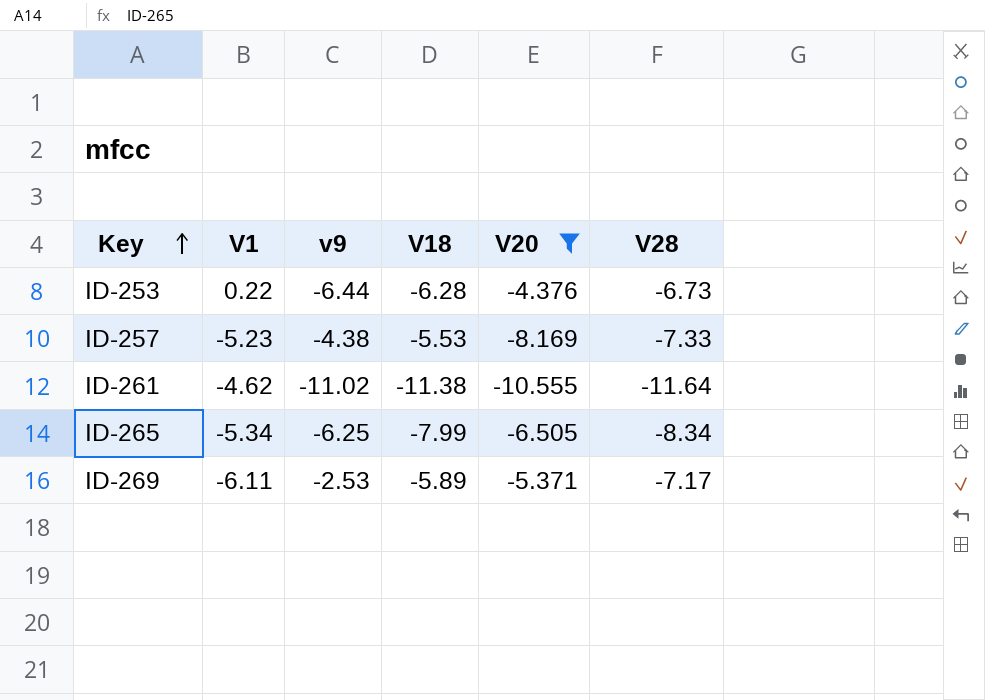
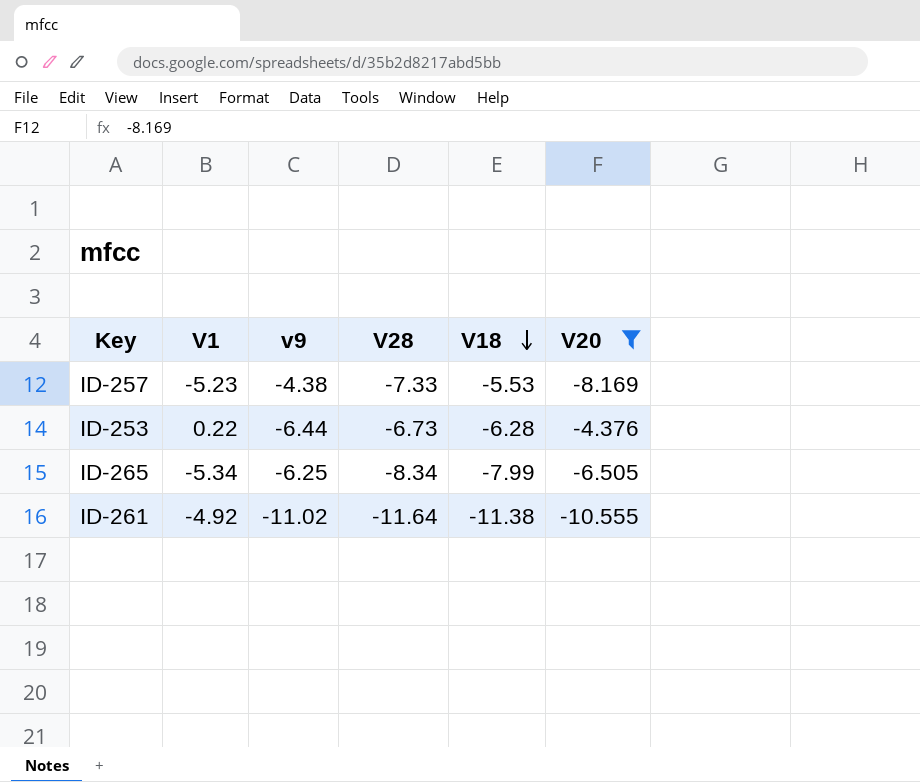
row order: Key ascending -> V18 descending
column V28 | position: 6 -> 4
row ID-269: -6.11 | -2.53 | -5.89 | -5.371 | -7.17 -> none
ID-261 | V1: -4.62 -> -4.92

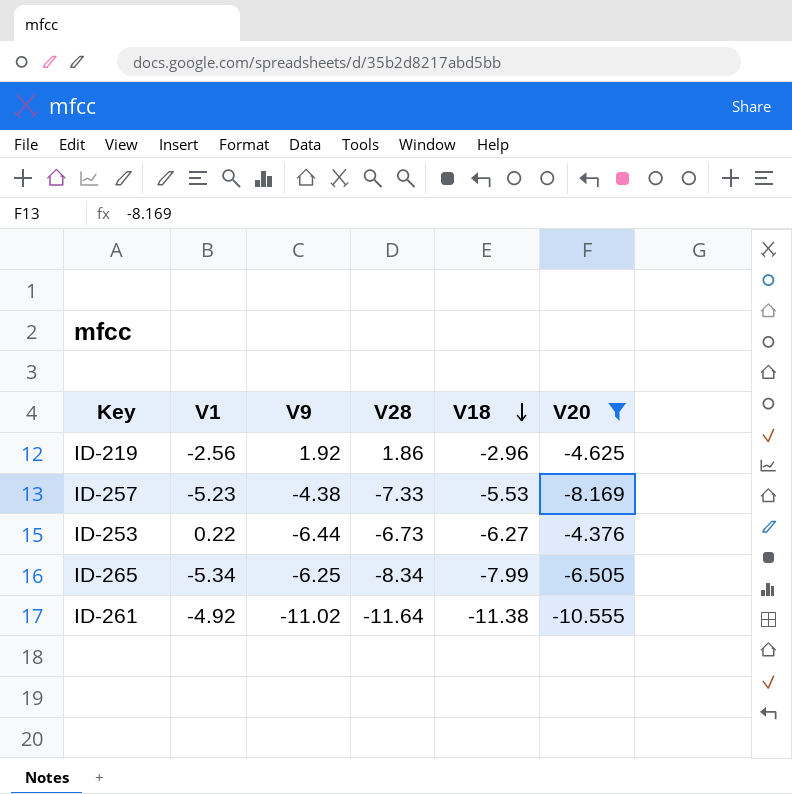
column name: v9 -> V9
row ID-219: none -> -2.56 | 1.92 | 1.86 | -2.96 | -4.625
ID-253 | V18: -6.28 -> -6.27

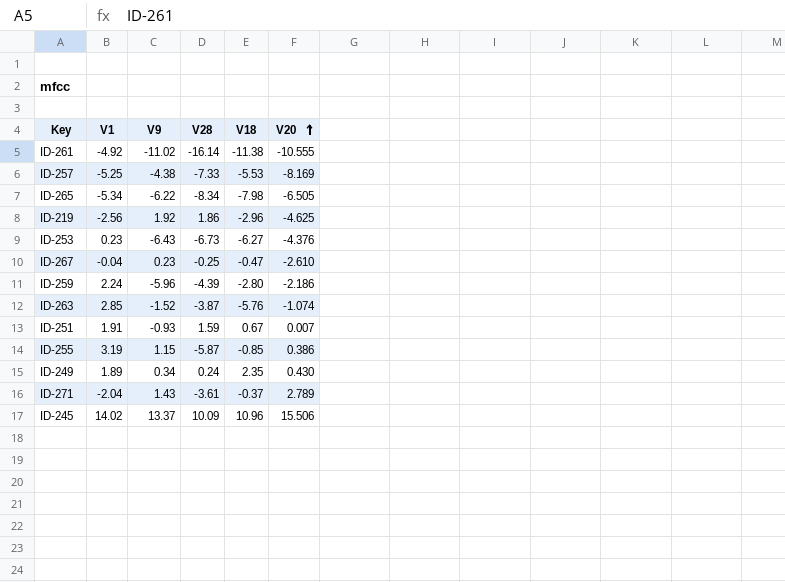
filter: V20 <= -4.376 -> none
row order: V18 descending -> V20 ascending
ID-261 | V28: -11.64 -> -16.14
ID-257 | V1: -5.23 -> -5.25
ID-265 | V9: -6.25 -> -6.22
ID-265 | V18: -7.99 -> -7.98
ID-253 | V1: 0.22 -> 0.23
ID-253 | V9: -6.44 -> -6.43

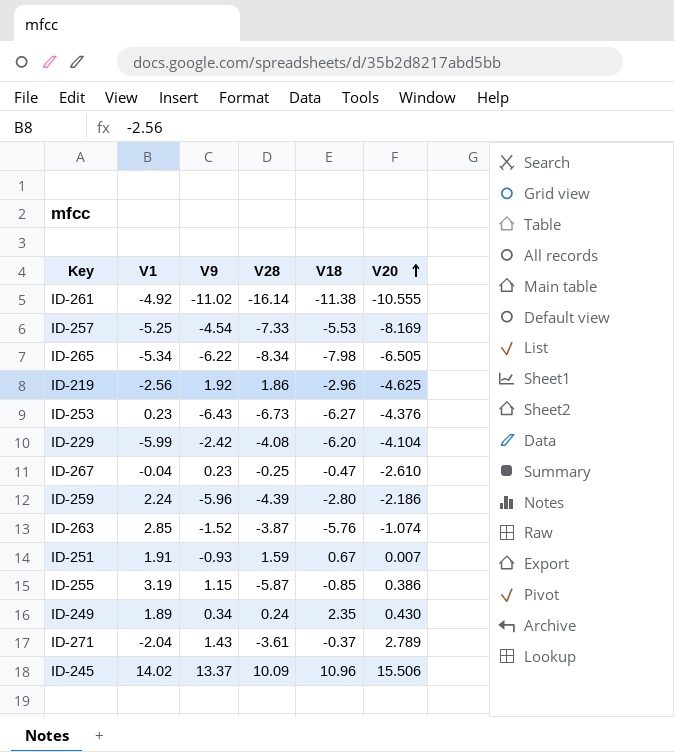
ID-257 | V9: -4.38 -> -4.54
row ID-229: none -> -5.99 | -2.42 | -4.08 | -6.20 | -4.104

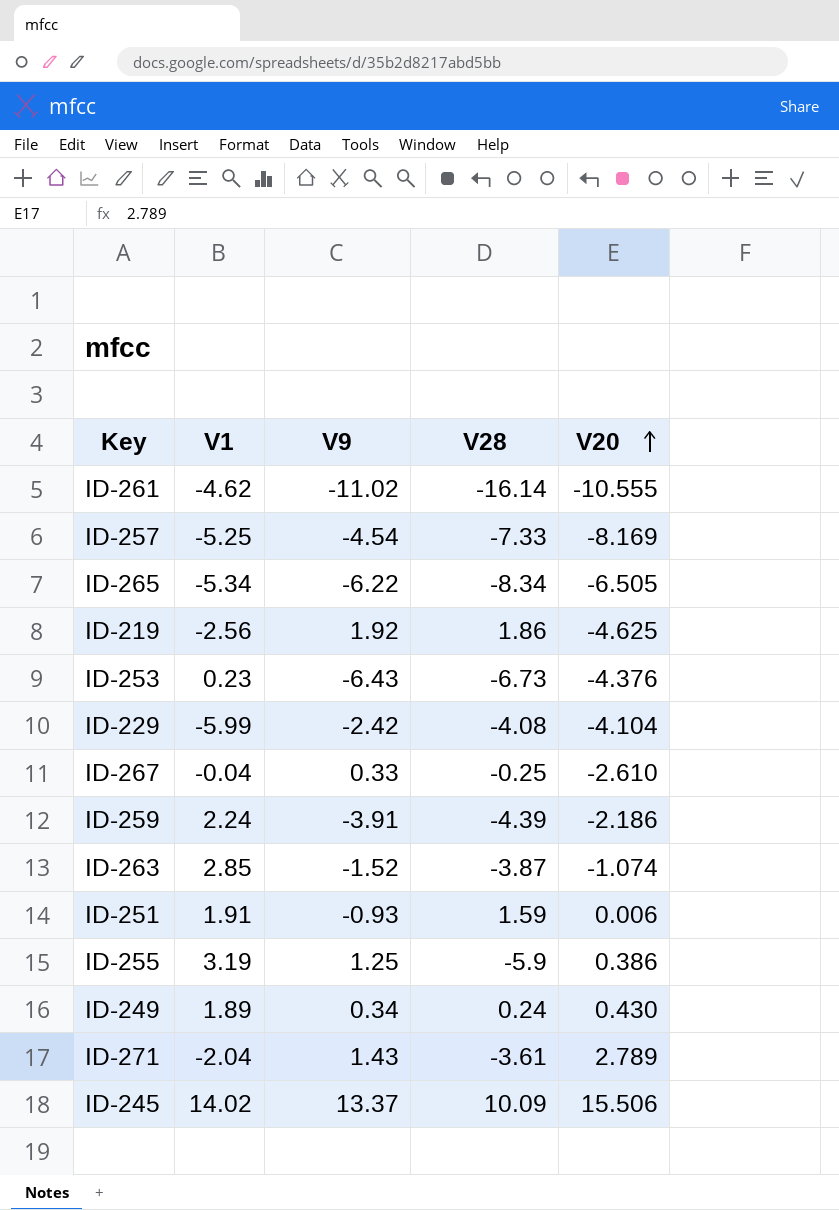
column V18 | position: 5 -> none
ID-261 | V1: -4.92 -> -4.62
ID-267 | V9: 0.23 -> 0.33
ID-259 | V9: -5.96 -> -3.91
ID-251 | V20: 0.007 -> 0.006
ID-255 | V9: 1.15 -> 1.25
ID-255 | V28: -5.87 -> -5.9

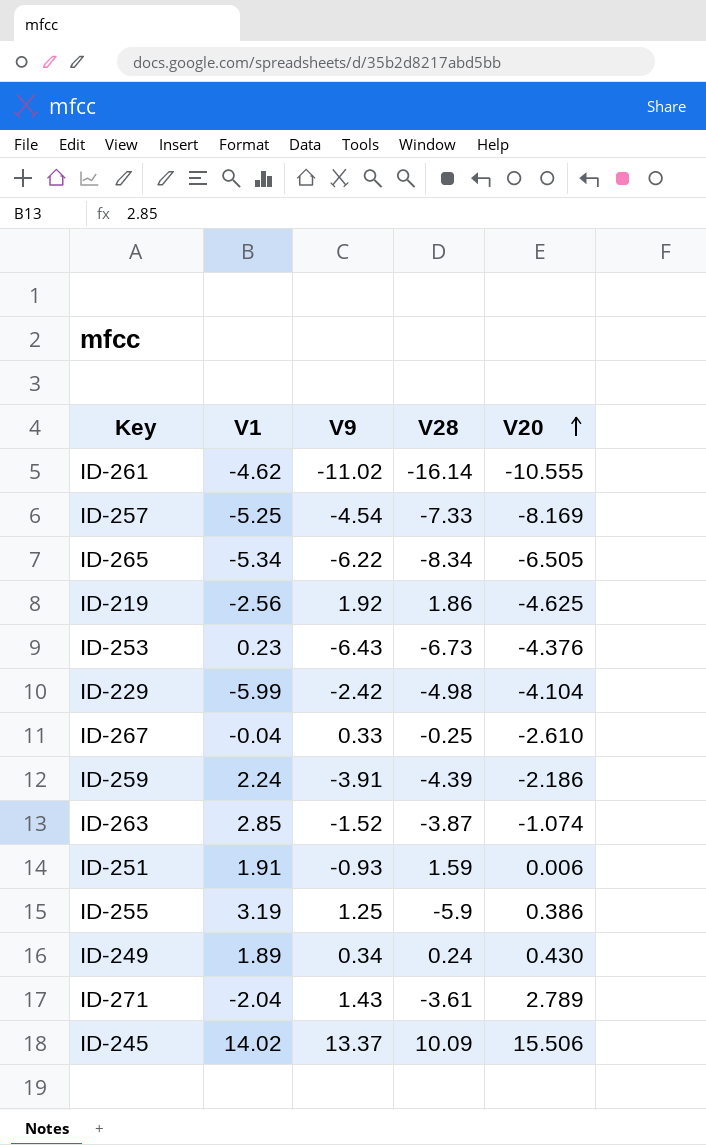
ID-229 | V28: -4.08 -> -4.98

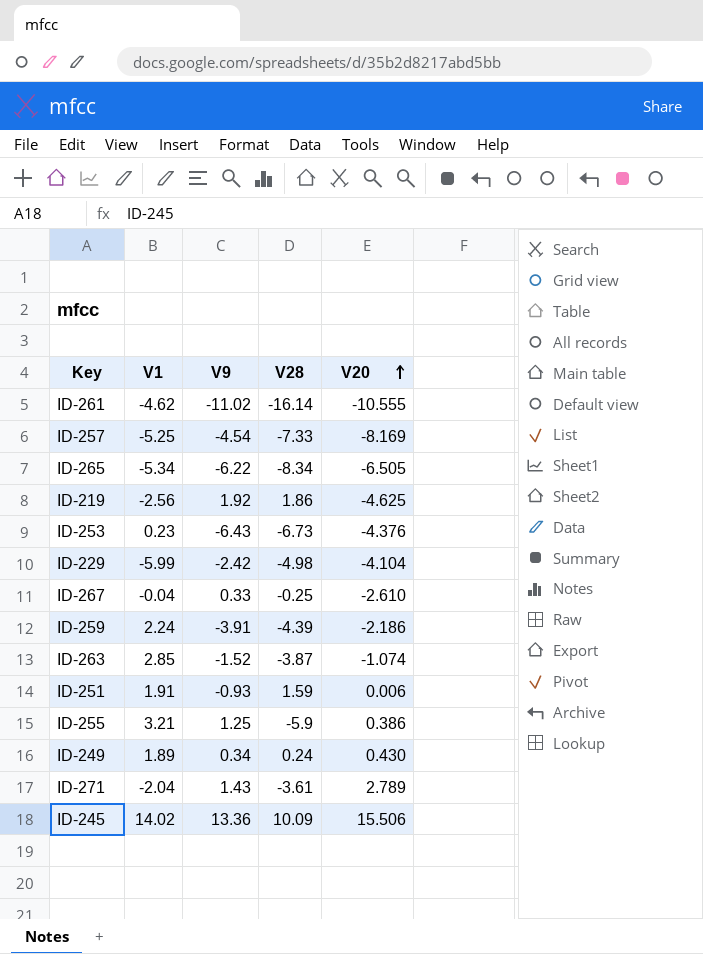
ID-255 | V1: 3.19 -> 3.21
ID-245 | V9: 13.37 -> 13.36

